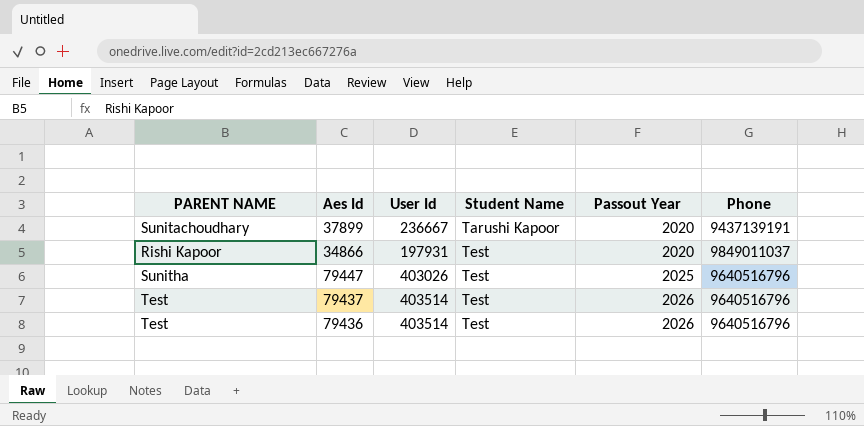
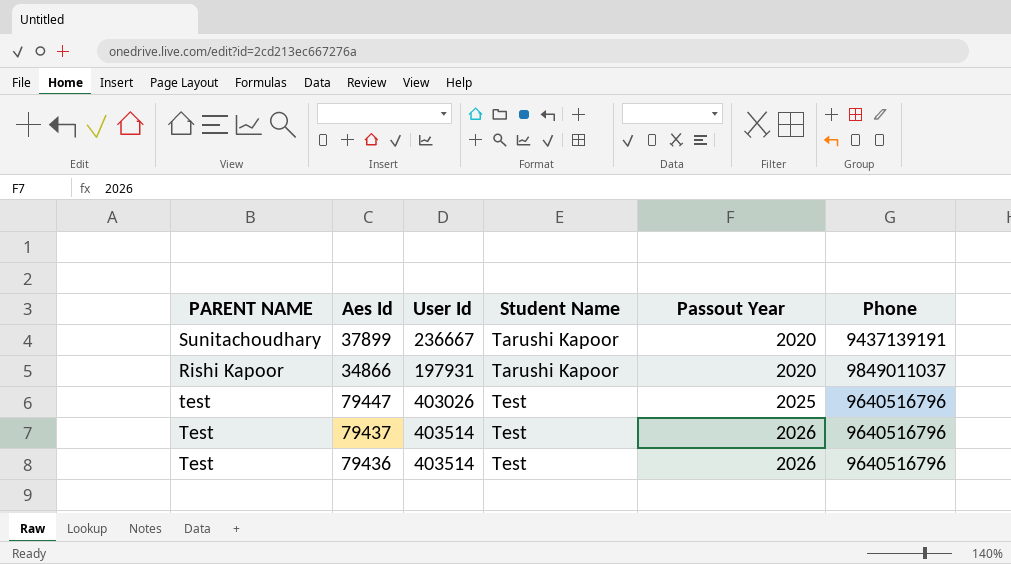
34866 | Student Name: Test -> Tarushi Kapoor
79447 | PARENT NAME: Sunitha -> test

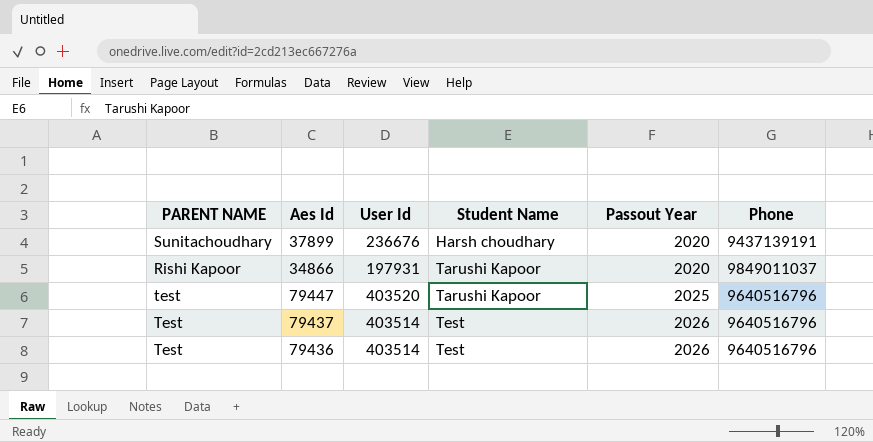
37899 | User Id: 236667 -> 236676
37899 | Student Name: Tarushi Kapoor -> Harsh choudhary
79447 | User Id: 403026 -> 403520
79447 | Student Name: Test -> Tarushi Kapoor

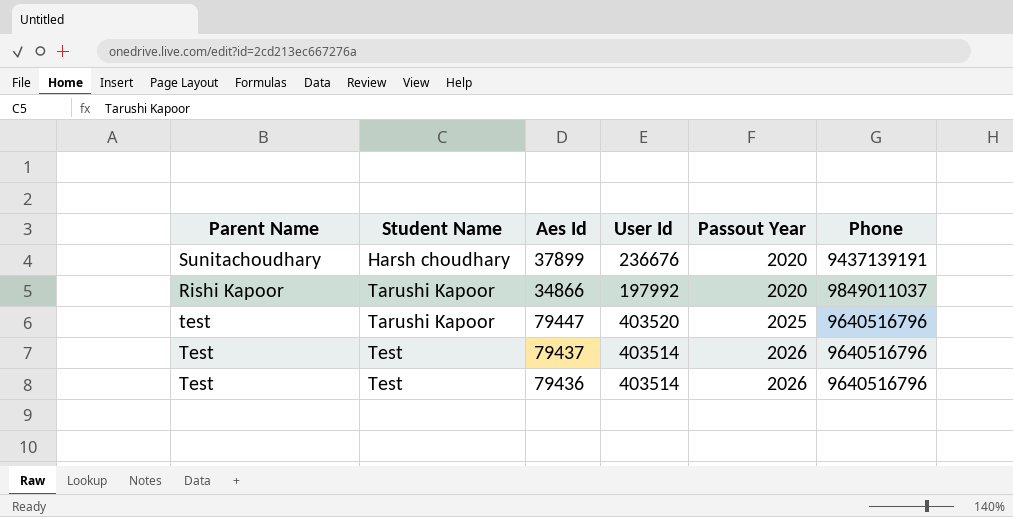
column name: PARENT NAME -> Parent Name
column Student Name | position: 4 -> 2
34866 | User Id: 197931 -> 197992

